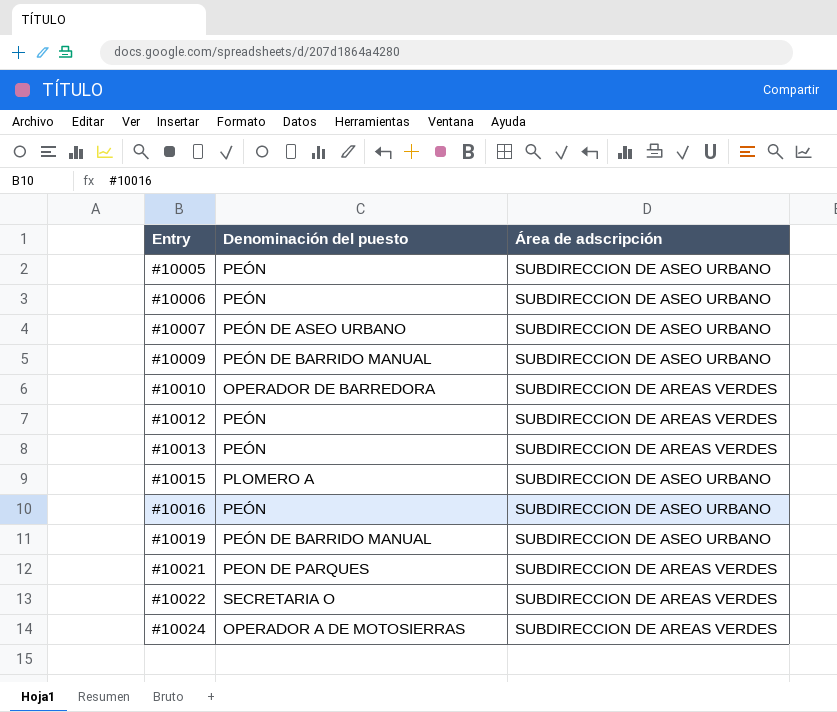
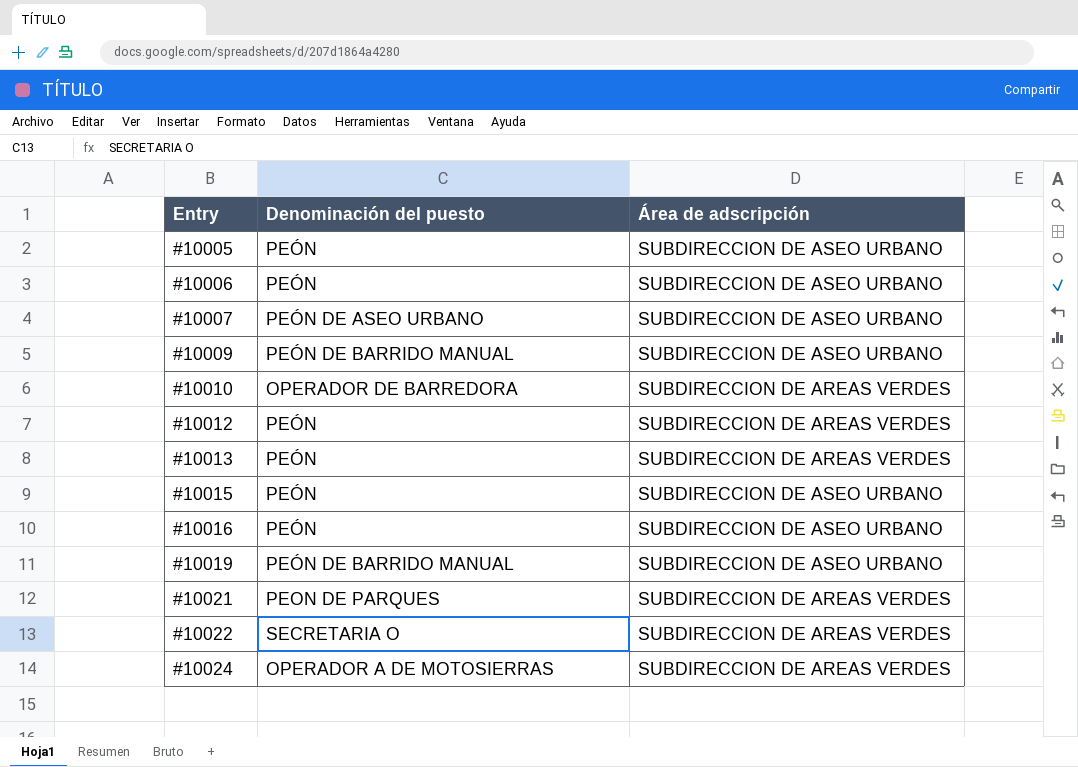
#10015 | Denominación del puesto: PLOMERO A -> PEÓN

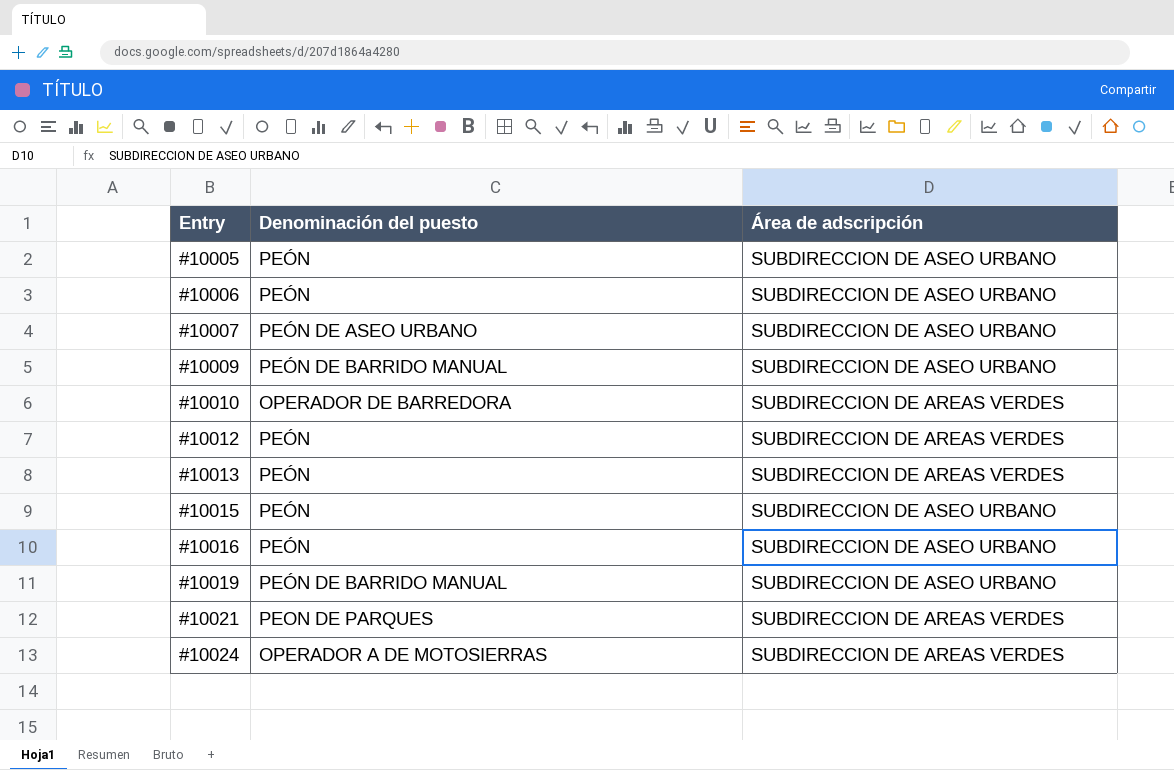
row #10022: SECRETARIA O | SUBDIRECCION DE AREAS VERDES -> none

